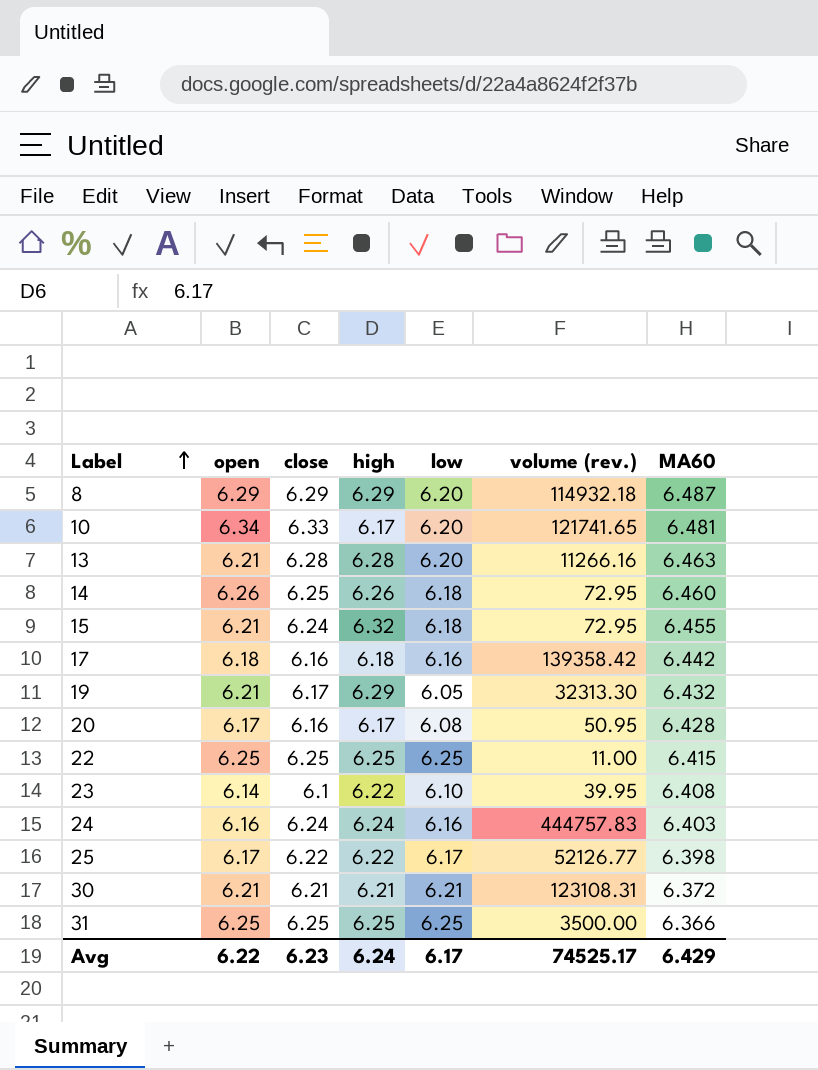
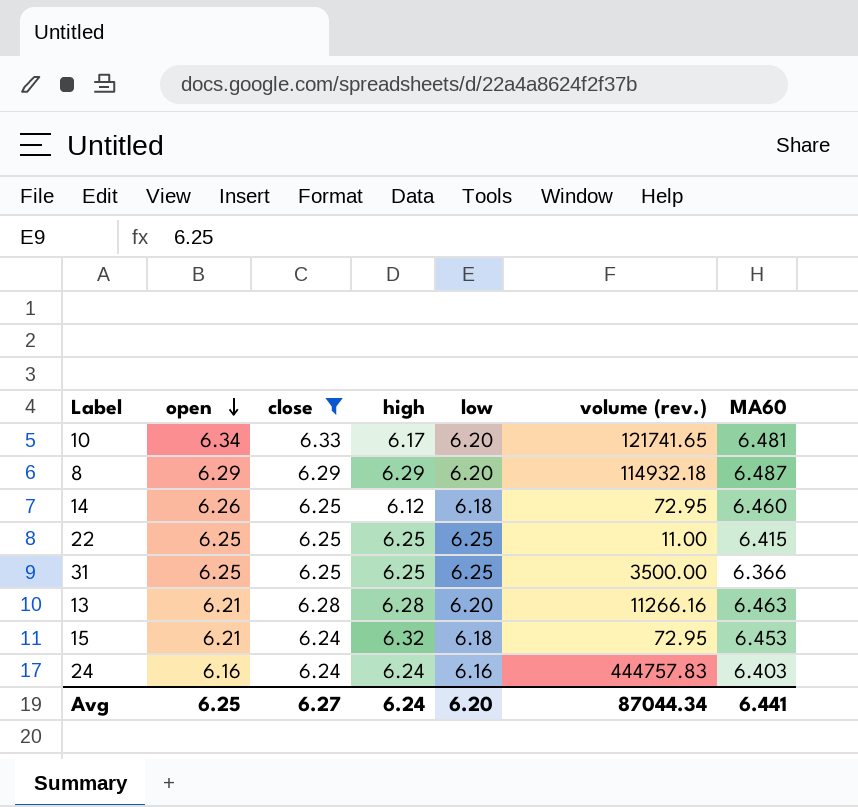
filter: none -> close >= 6.24
row order: Label ascending -> open descending
14 | high: 6.26 -> 6.12
15 | MA60: 6.455 -> 6.453
Avg | open: 6.22 -> 6.25
Avg | close: 6.23 -> 6.27
Avg | low: 6.17 -> 6.20
Avg | volume (rev.): 74525.17 -> 87044.34
Avg | MA60: 6.429 -> 6.441

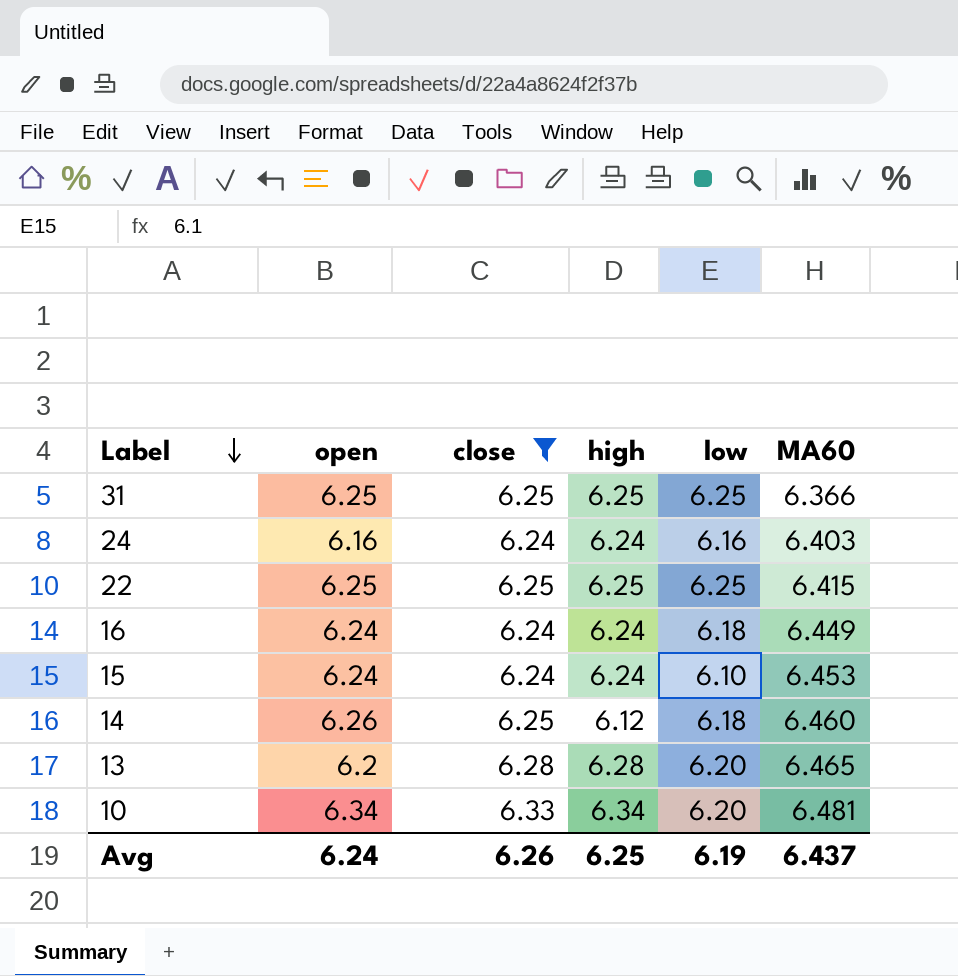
row order: open descending -> Label descending
column volume (rev.) | position: 6 -> none
row 8: 6.29 | 6.29 | 6.29 | 6.20 | 114932.18 | 6.487 -> none
row 16: none -> 6.24 | 6.24 | 6.24 | 6.18 | 6.449
15 | open: 6.21 -> 6.24
15 | high: 6.32 -> 6.24
15 | low: 6.18 -> 6.10
13 | open: 6.21 -> 6.2
13 | MA60: 6.463 -> 6.465
10 | high: 6.17 -> 6.34
Avg | open: 6.25 -> 6.24
Avg | close: 6.27 -> 6.26
Avg | high: 6.24 -> 6.25
Avg | low: 6.20 -> 6.19
Avg | MA60: 6.441 -> 6.437

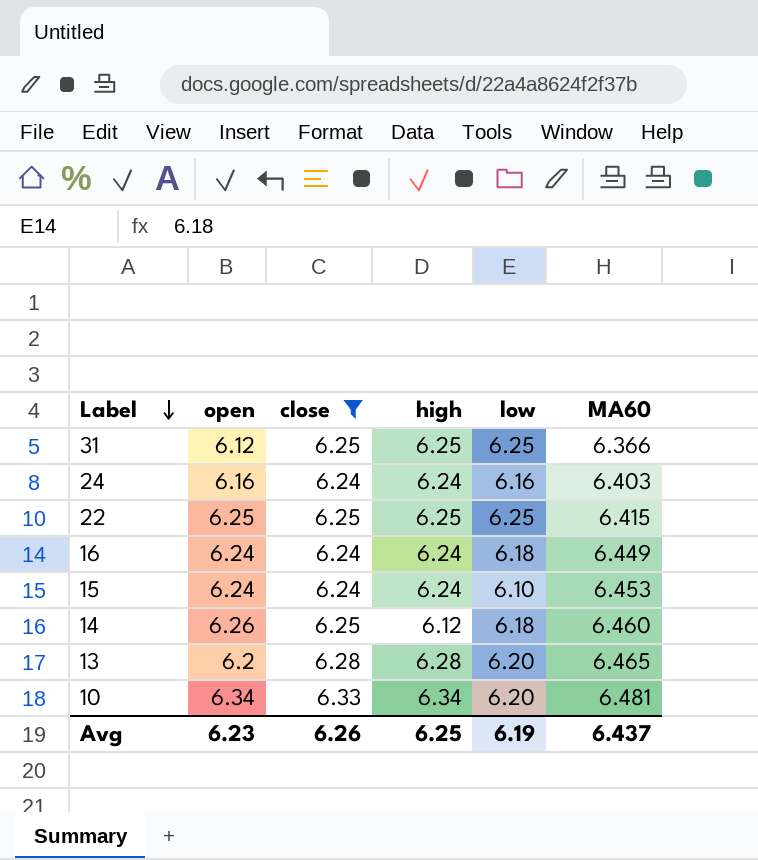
31 | open: 6.25 -> 6.12
Avg | open: 6.24 -> 6.23

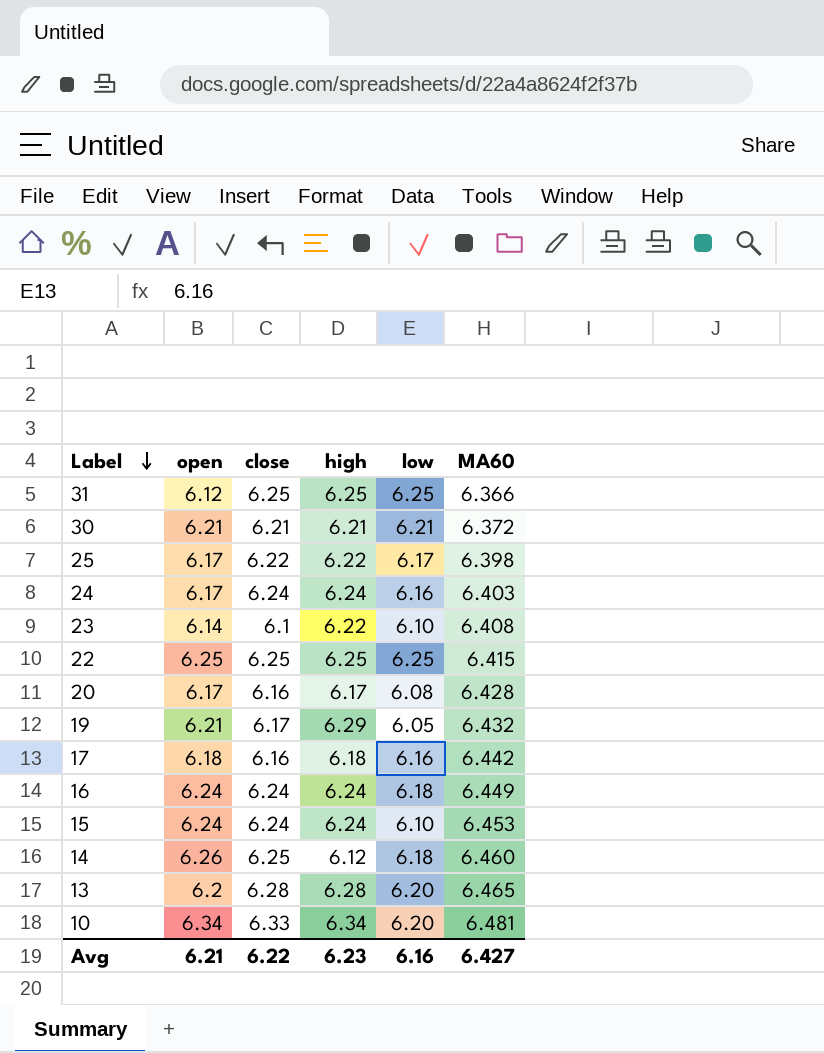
filter: close >= 6.24 -> none
24 | open: 6.16 -> 6.17
Avg | open: 6.23 -> 6.21
Avg | close: 6.26 -> 6.22
Avg | high: 6.25 -> 6.23
Avg | low: 6.19 -> 6.16
Avg | MA60: 6.437 -> 6.427

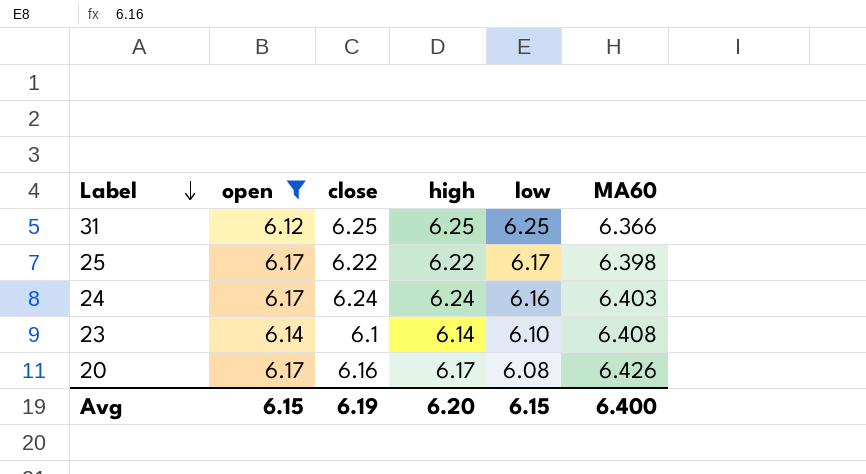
filter: none -> open <= 6.17
23 | high: 6.22 -> 6.14
20 | MA60: 6.428 -> 6.426
Avg | open: 6.21 -> 6.15
Avg | close: 6.22 -> 6.19
Avg | high: 6.23 -> 6.20
Avg | low: 6.16 -> 6.15
Avg | MA60: 6.427 -> 6.400

